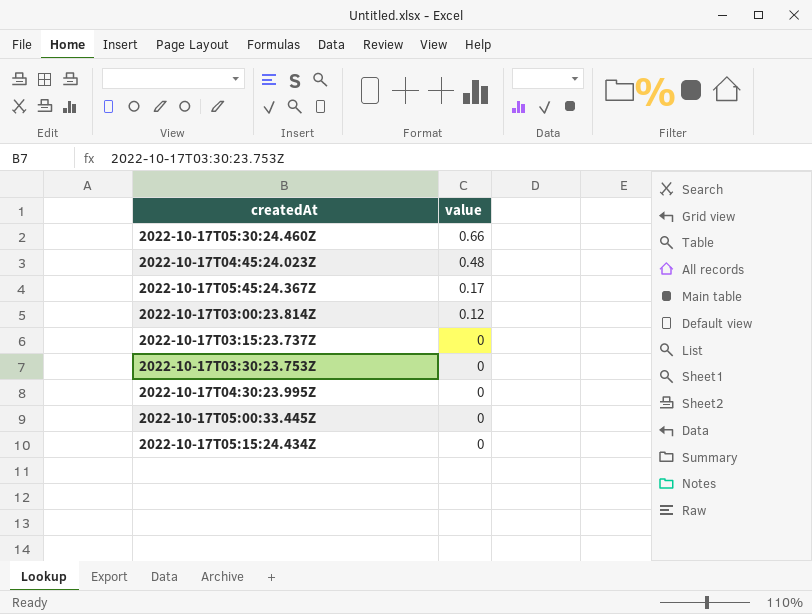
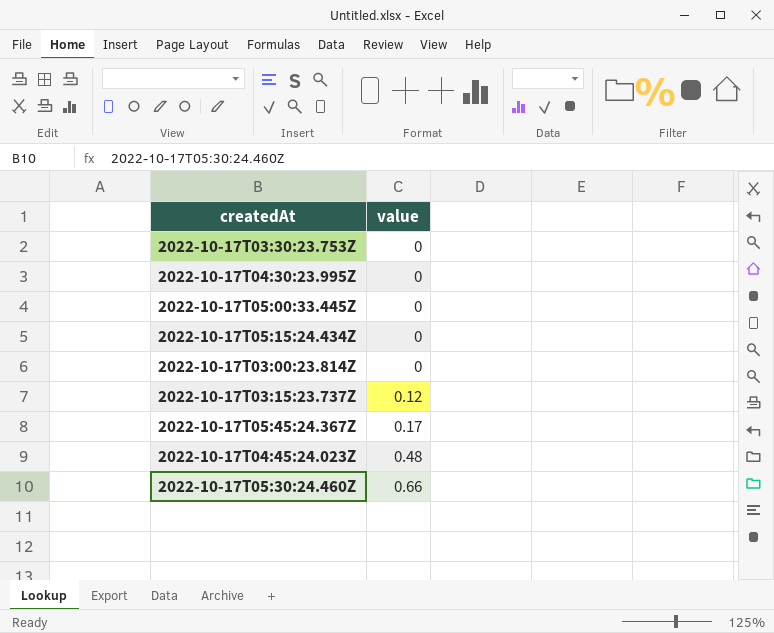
row order: value descending -> value ascending
2022-10-17T03:00:23.814Z | value: 0.12 -> 0
2022-10-17T03:15:23.737Z | value: 0 -> 0.12

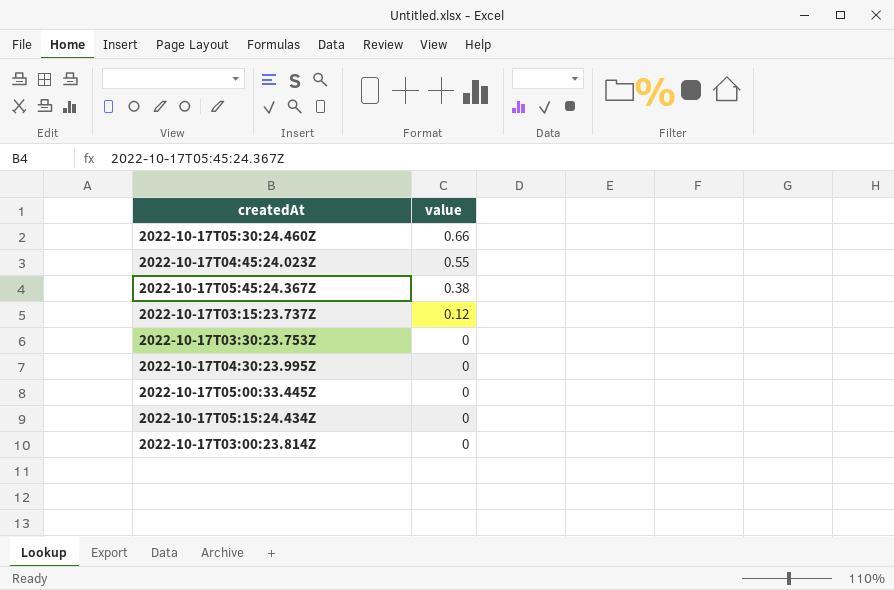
row order: value ascending -> value descending
2022-10-17T04:45:24.023Z | value: 0.48 -> 0.55
2022-10-17T05:45:24.367Z | value: 0.17 -> 0.38

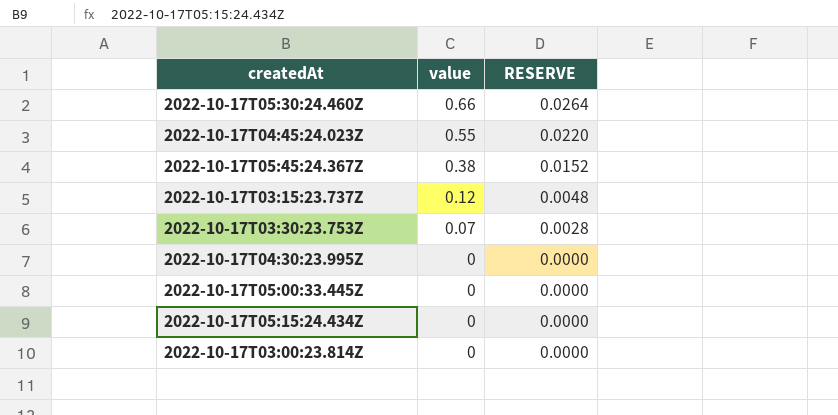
column RESERVE | formula: none -> [value] * 0.04
2022-10-17T03:30:23.753Z | value: 0 -> 0.07

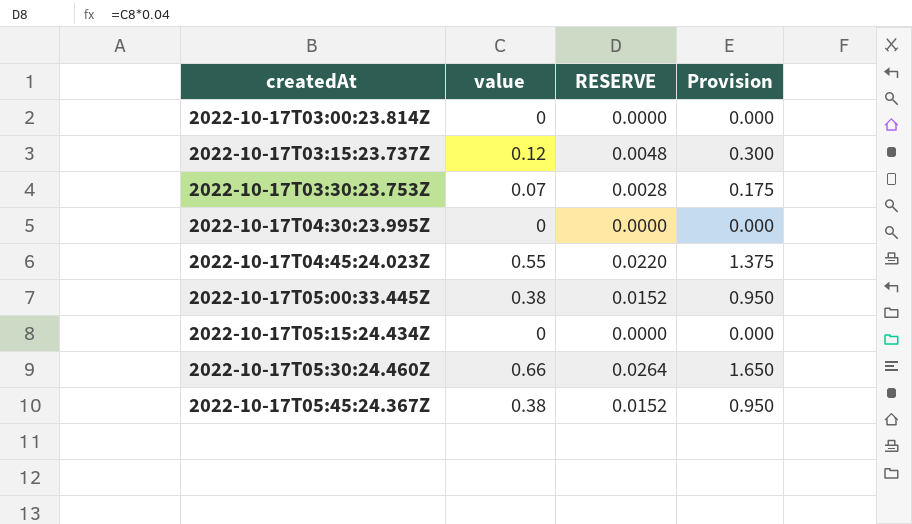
row order: value descending -> createdAt ascending
column Provision | formula: none -> [value] * 2.5
2022-10-17T05:00:33.445Z | value: 0 -> 0.38
2022-10-17T05:00:33.445Z | RESERVE: 0.0000 -> 0.0152

